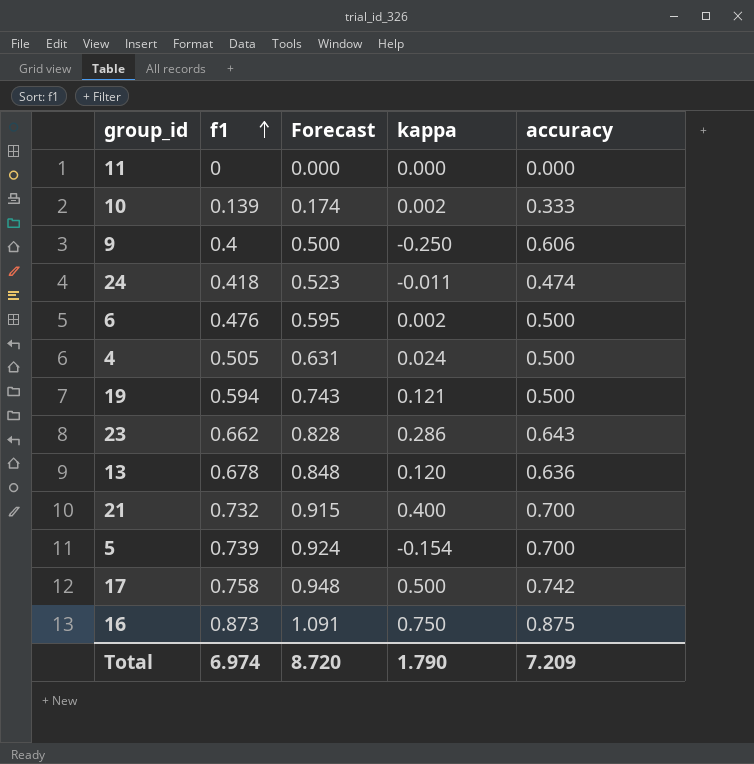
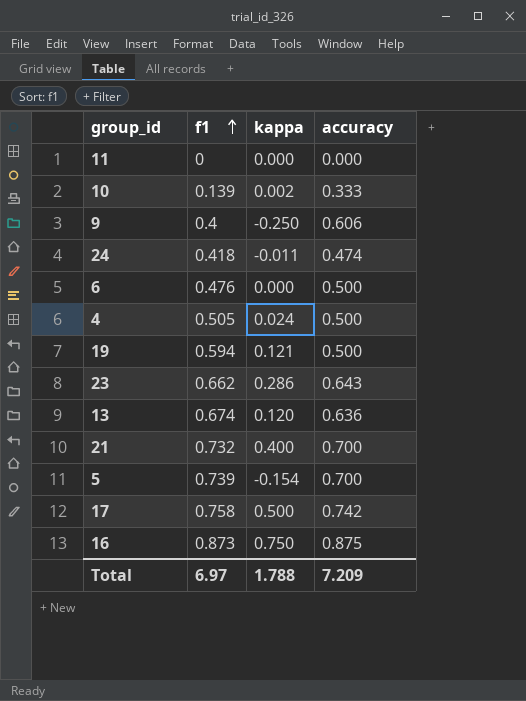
column Forecast | formula: [f1] * 1.25 -> none
6 | kappa: 0.002 -> 0.000
13 | f1: 0.678 -> 0.674
Total | f1: 6.974 -> 6.97
Total | kappa: 1.790 -> 1.788

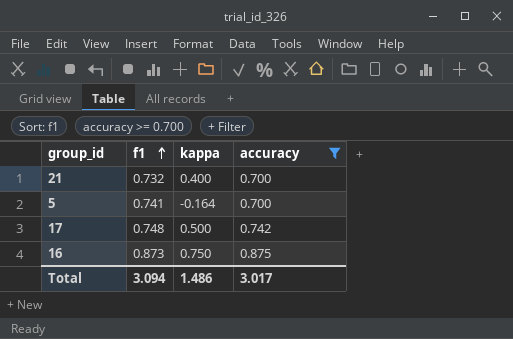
filter: none -> accuracy >= 0.700
5 | f1: 0.739 -> 0.741
5 | kappa: -0.154 -> -0.164
17 | f1: 0.758 -> 0.748
Total | f1: 6.97 -> 3.094
Total | kappa: 1.788 -> 1.486
Total | accuracy: 7.209 -> 3.017

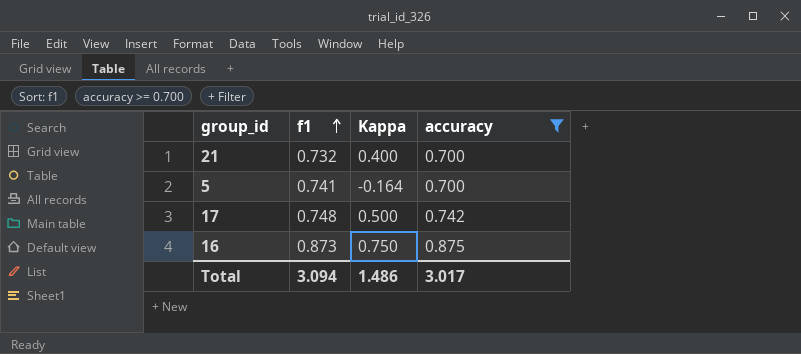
column name: kappa -> Kappa

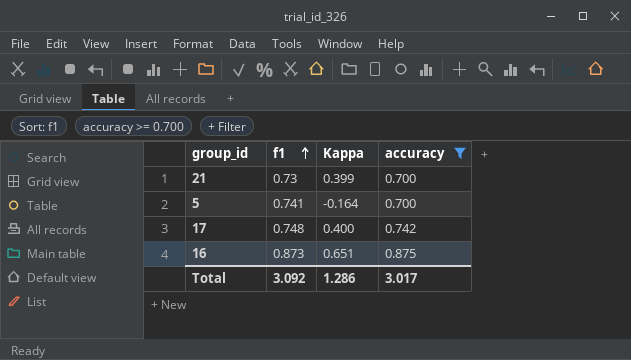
21 | f1: 0.732 -> 0.73
21 | Kappa: 0.400 -> 0.399
17 | Kappa: 0.500 -> 0.400
16 | Kappa: 0.750 -> 0.651
Total | f1: 3.094 -> 3.092
Total | Kappa: 1.486 -> 1.286

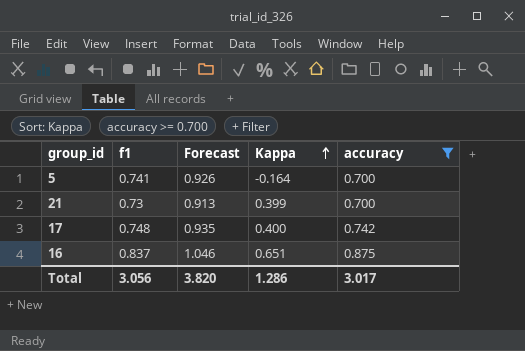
row order: f1 ascending -> Kappa ascending
column Forecast | formula: none -> [f1] * 1.25
16 | f1: 0.873 -> 0.837
Total | f1: 3.092 -> 3.056

